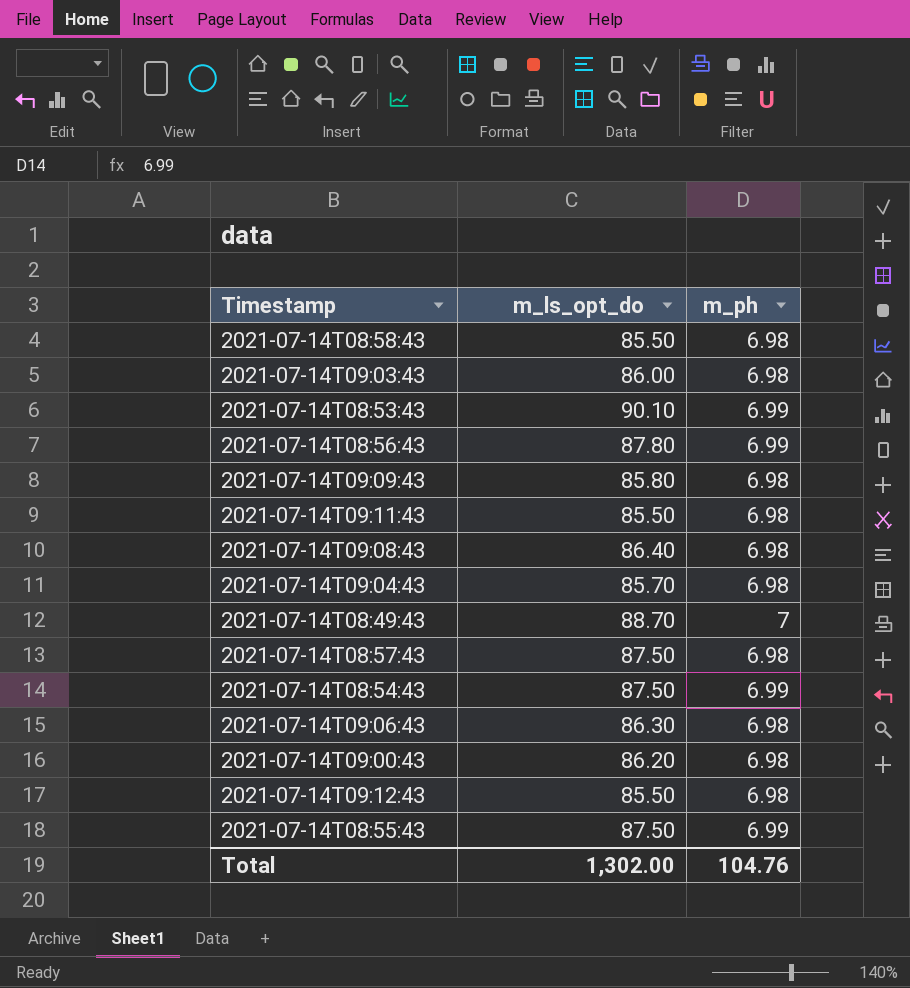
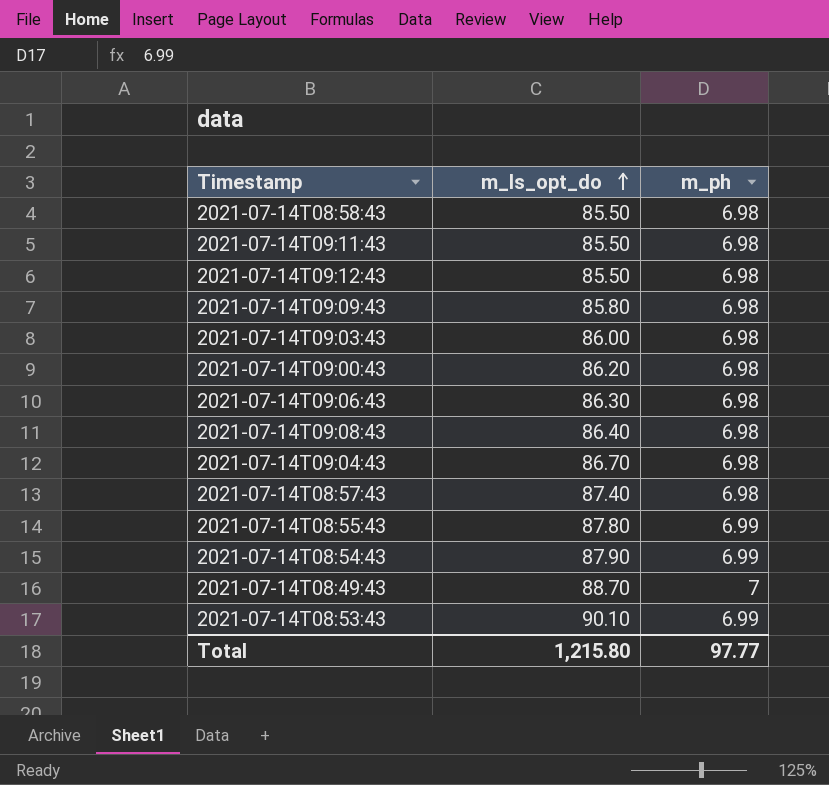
row order: none -> m_ls_opt_do ascending
row 2021-07-14T08:56:43: 87.80 | 6.99 -> none
2021-07-14T09:04:43 | m_ls_opt_do: 85.70 -> 86.70
2021-07-14T08:57:43 | m_ls_opt_do: 87.50 -> 87.40
2021-07-14T08:55:43 | m_ls_opt_do: 87.50 -> 87.80
2021-07-14T08:54:43 | m_ls_opt_do: 87.50 -> 87.90
Total | m_ls_opt_do: 1,302.00 -> 1,215.80
Total | m_ph: 104.76 -> 97.77

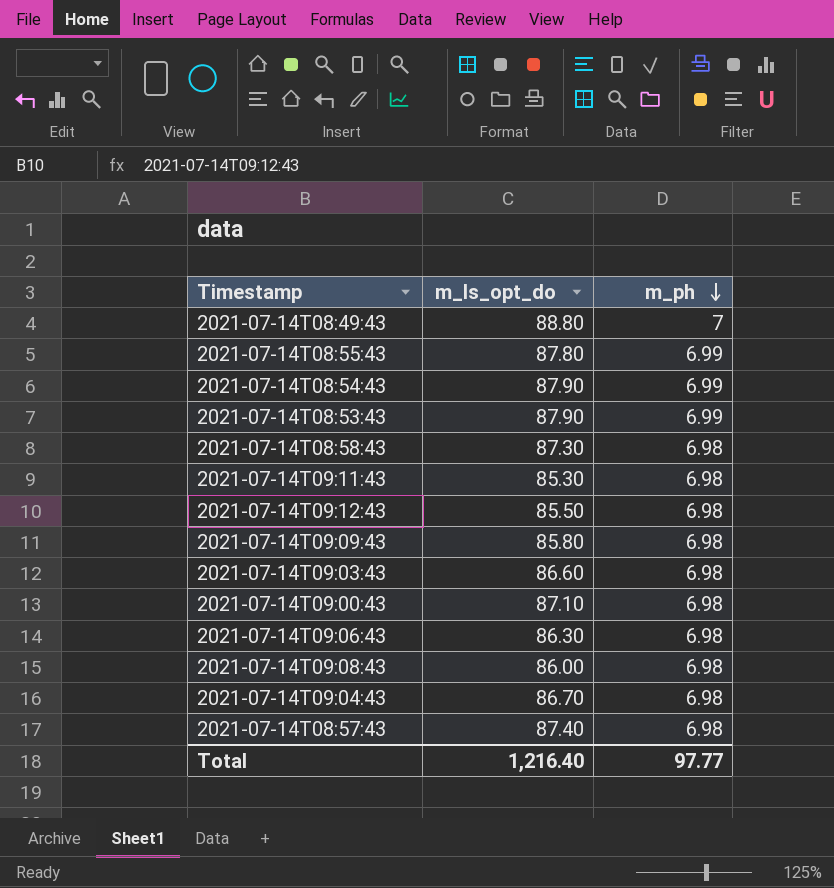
row order: m_ls_opt_do ascending -> m_ph descending
2021-07-14T08:49:43 | m_ls_opt_do: 88.70 -> 88.80
2021-07-14T08:53:43 | m_ls_opt_do: 90.10 -> 87.90
2021-07-14T08:58:43 | m_ls_opt_do: 85.50 -> 87.30
2021-07-14T09:11:43 | m_ls_opt_do: 85.50 -> 85.30
2021-07-14T09:03:43 | m_ls_opt_do: 86.00 -> 86.60
2021-07-14T09:00:43 | m_ls_opt_do: 86.20 -> 87.10
2021-07-14T09:08:43 | m_ls_opt_do: 86.40 -> 86.00
Total | m_ls_opt_do: 1,215.80 -> 1,216.40

